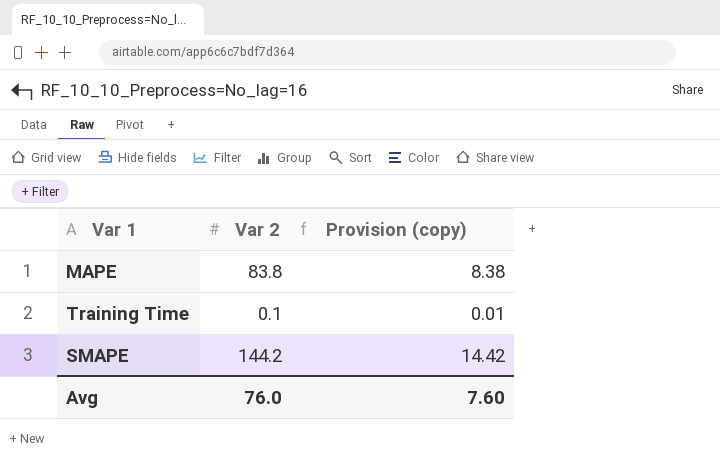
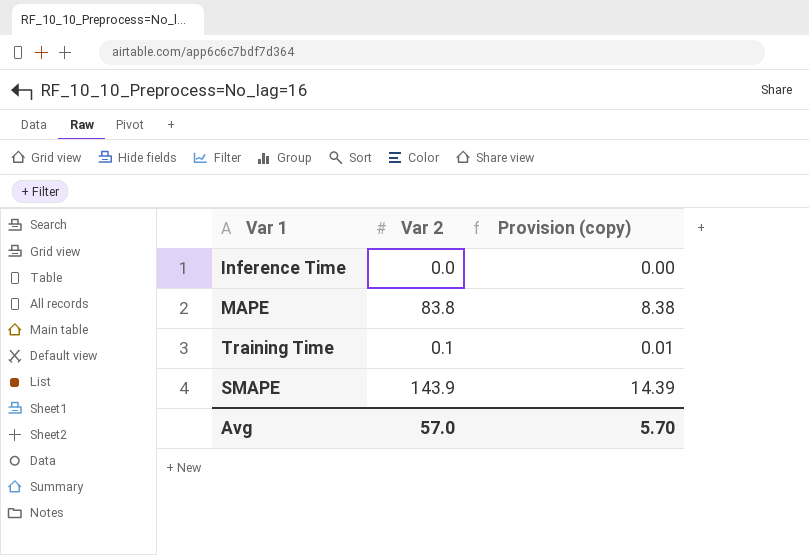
row Inference Time: none -> 0.0 | 0.00
SMAPE | Var 2: 144.2 -> 143.9
SMAPE | Provision (copy): 14.42 -> 14.39
Avg | Var 2: 76.0 -> 57.0
Avg | Provision (copy): 7.60 -> 5.70

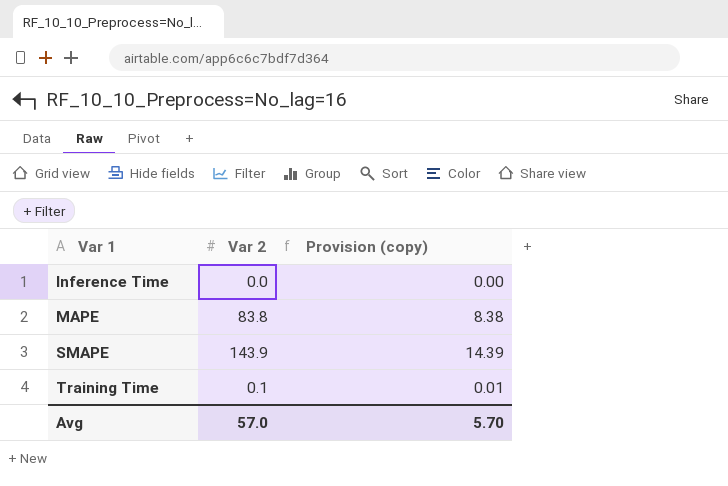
row order: none -> Var 1 ascending

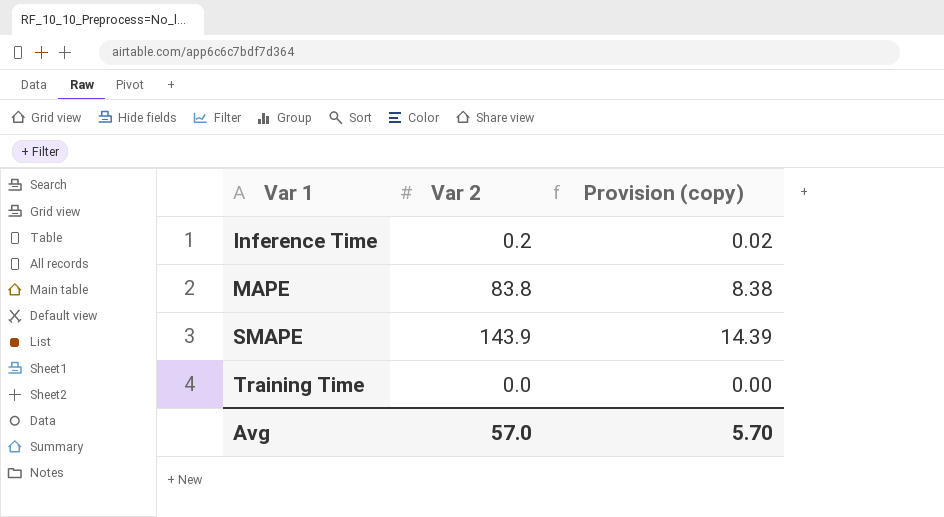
Inference Time | Var 2: 0.0 -> 0.2
Inference Time | Provision (copy): 0.00 -> 0.02
Training Time | Var 2: 0.1 -> 0.0
Training Time | Provision (copy): 0.01 -> 0.00

